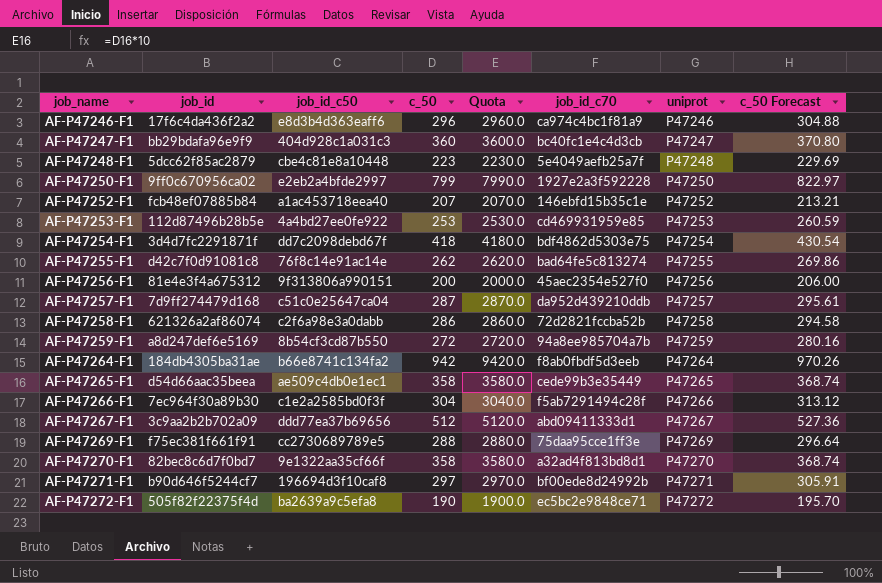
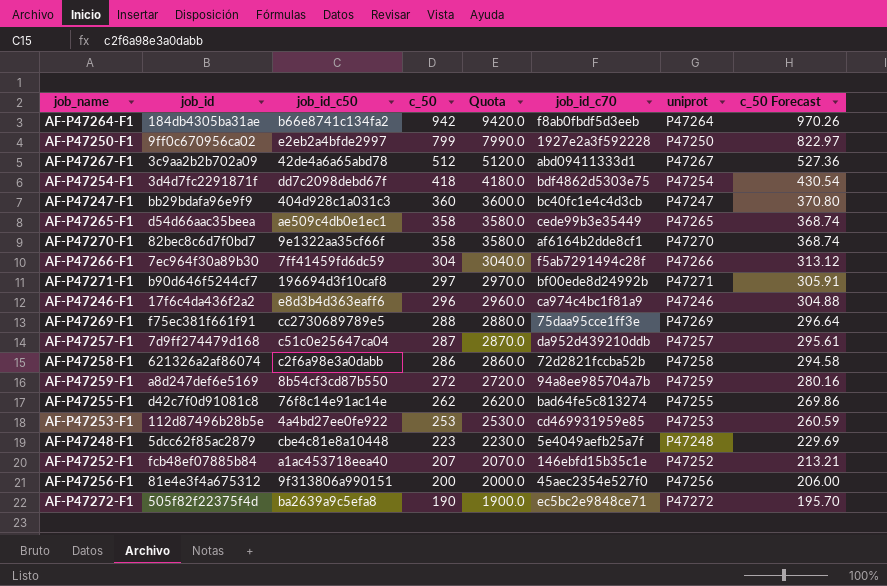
row order: job_name ascending -> c_50 descending
AF-P47267-F1 | job_id_c50: ddd77ea37b69656 -> 42de4a6a65abd78
AF-P47270-F1 | job_id_c70: a32ad4f813bd8d1 -> af6164b2dde8cf1
AF-P47266-F1 | job_id_c50: c1e2a2585bd0f3f -> 7ff41459fd6dc59

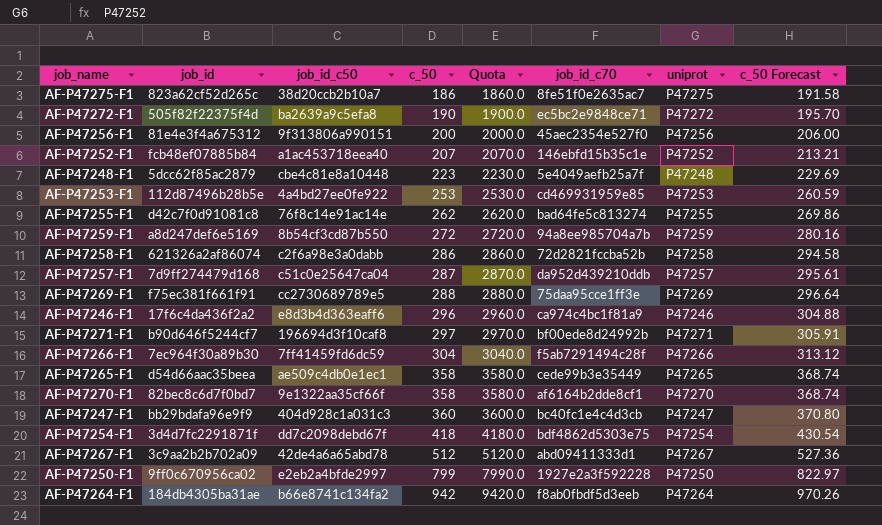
row order: c_50 descending -> c_50 ascending
row AF-P47275-F1: none -> 823a62cf52d265c | 38d20ccb2b10a7 | 186 | 1860.0 | 8fe51f0e2635ac7 | P47275 | 191.58

